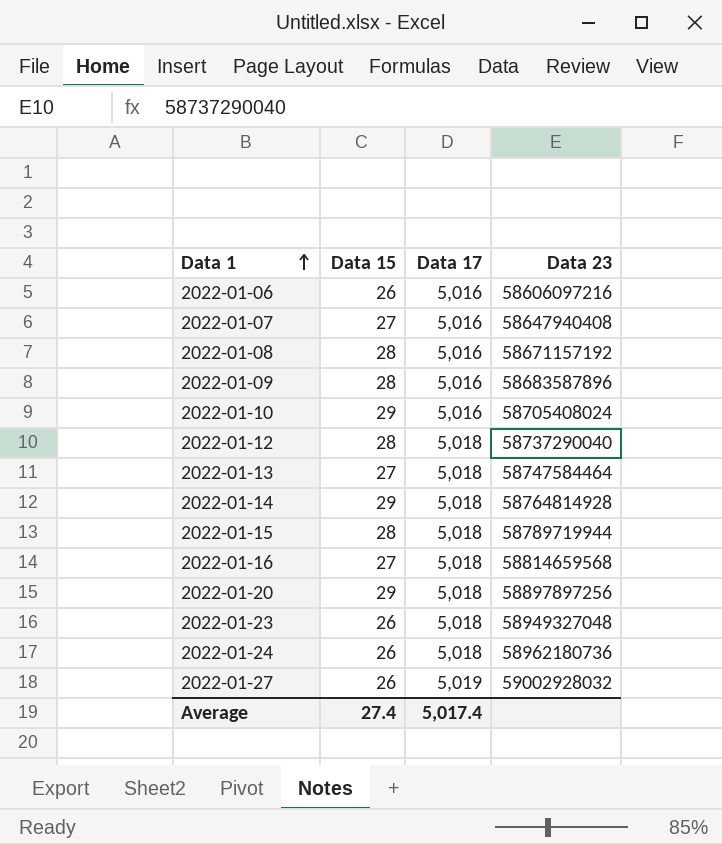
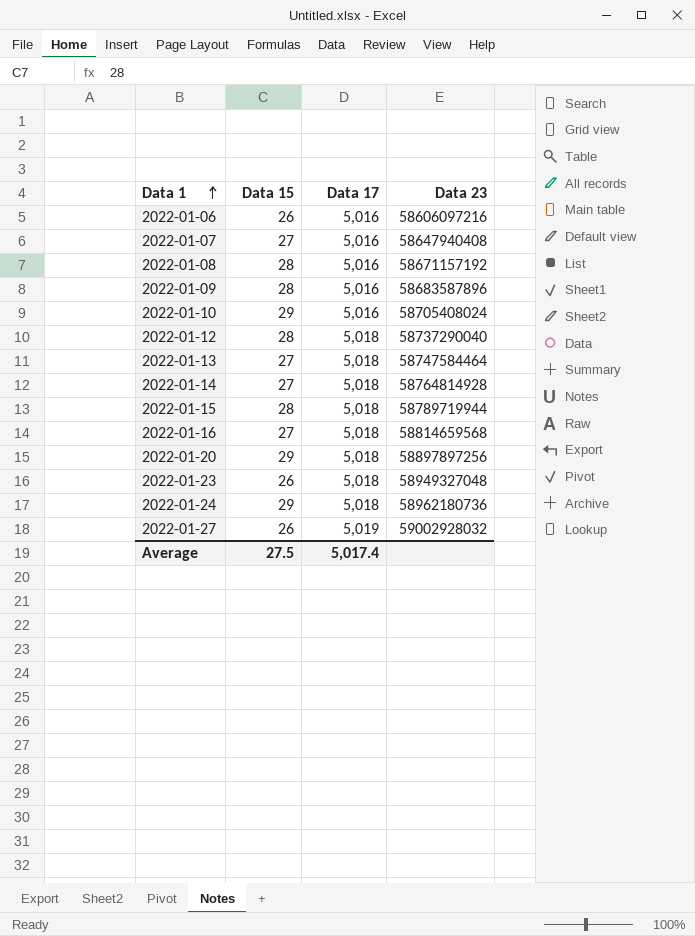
2022-01-14 | Data 15: 29 -> 27
2022-01-24 | Data 15: 26 -> 29
Average | Data 15: 27.4 -> 27.5

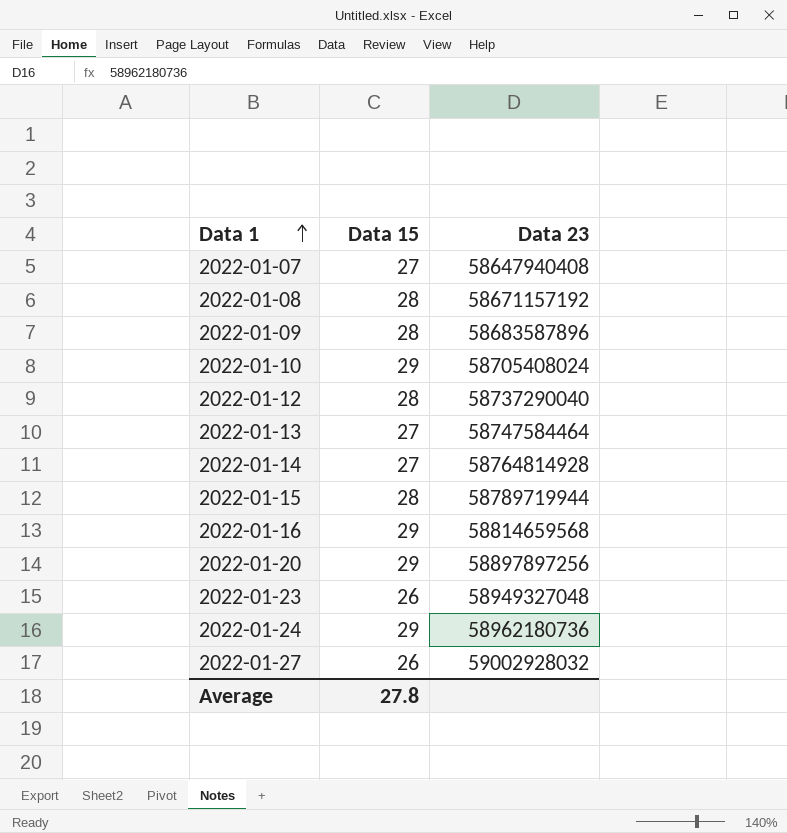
column Data 17 | position: 3 -> none
row 2022-01-06: 26 | 5,016 | 58606097216 -> none
2022-01-16 | Data 15: 27 -> 29
Average | Data 15: 27.5 -> 27.8

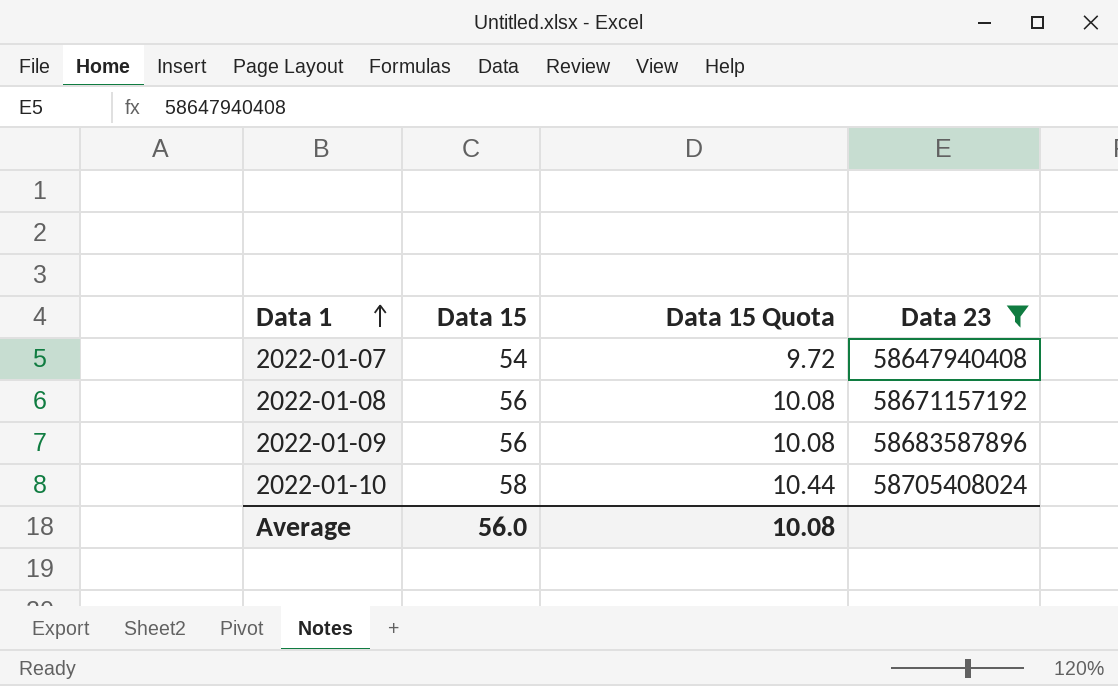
filter: none -> Data 23 <= 58705408024
column Data 15 Quota | formula: none -> [Data 15] * 0.18
2022-01-07 | Data 15: 27 -> 54
2022-01-08 | Data 15: 28 -> 56
2022-01-09 | Data 15: 28 -> 56
2022-01-10 | Data 15: 29 -> 58
Average | Data 15: 27.8 -> 56.0

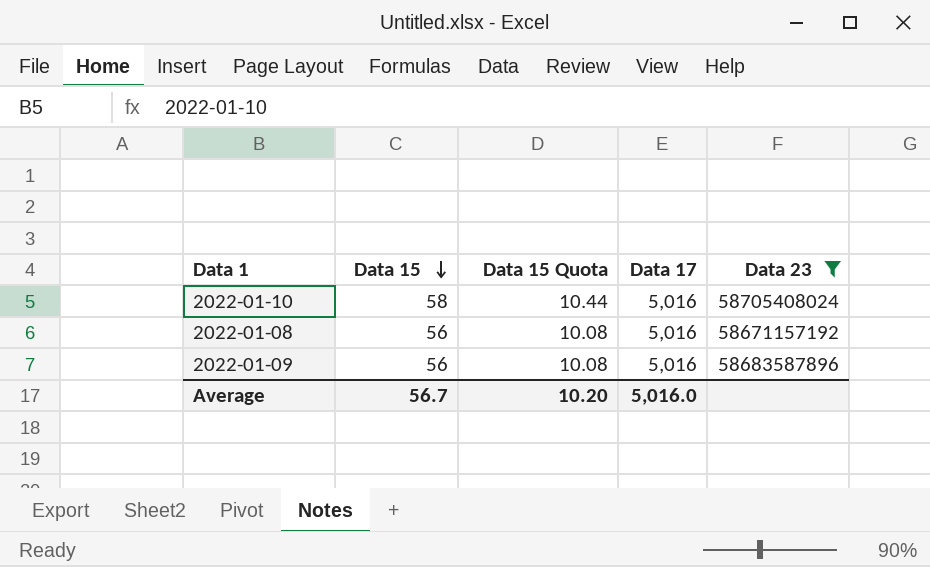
row order: Data 1 ascending -> Data 15 descending
column Data 17 | position: none -> 4
row 2022-01-07: 54 | 9.72 | 58647940408 -> none
Average | Data 15: 56.0 -> 56.7
Average | Data 15 Quota: 10.08 -> 10.20

